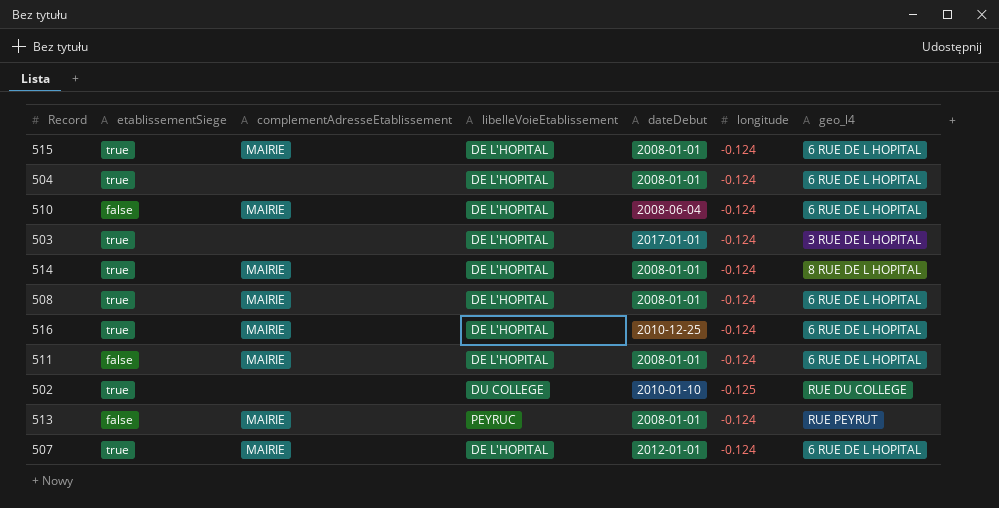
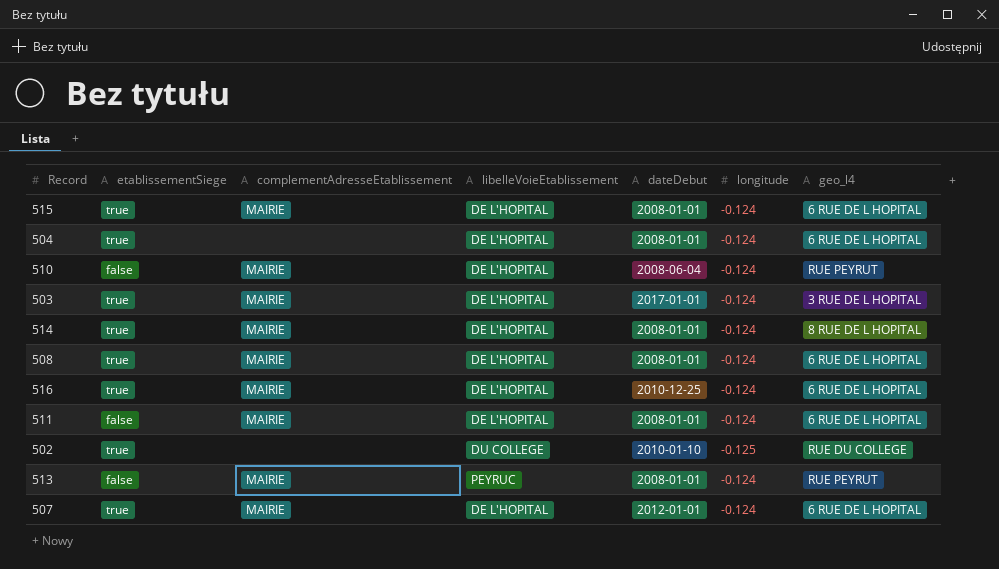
510 | geo_l4: 6 RUE DE L HOPITAL -> RUE PEYRUT
503 | complementAdresseEtablissement: none -> MAIRIE

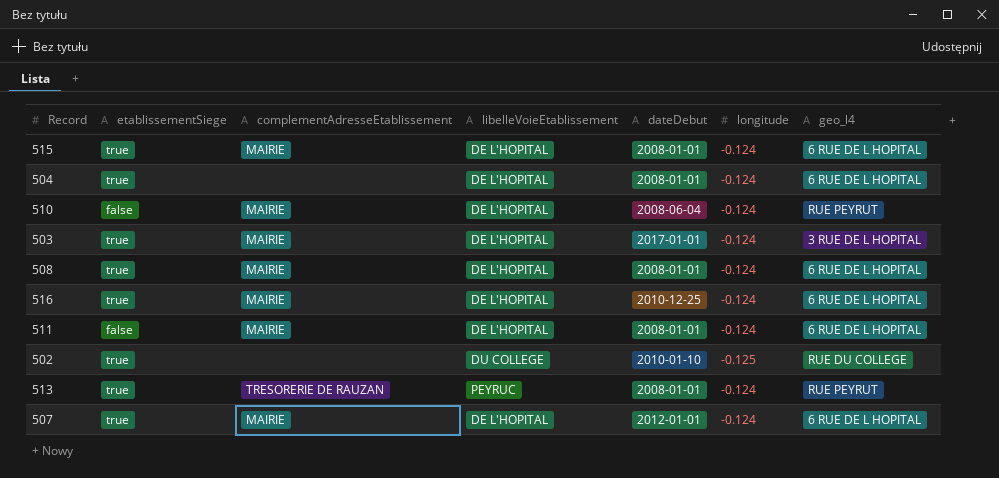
row 514: true | MAIRIE | DE L'HOPITAL | 2008-01-01 | -0.124 | 8 RUE DE L HOPITAL -> none
513 | etablissementSiege: false -> true
513 | complementAdresseEtablissement: MAIRIE -> TRESORERIE DE RAUZAN

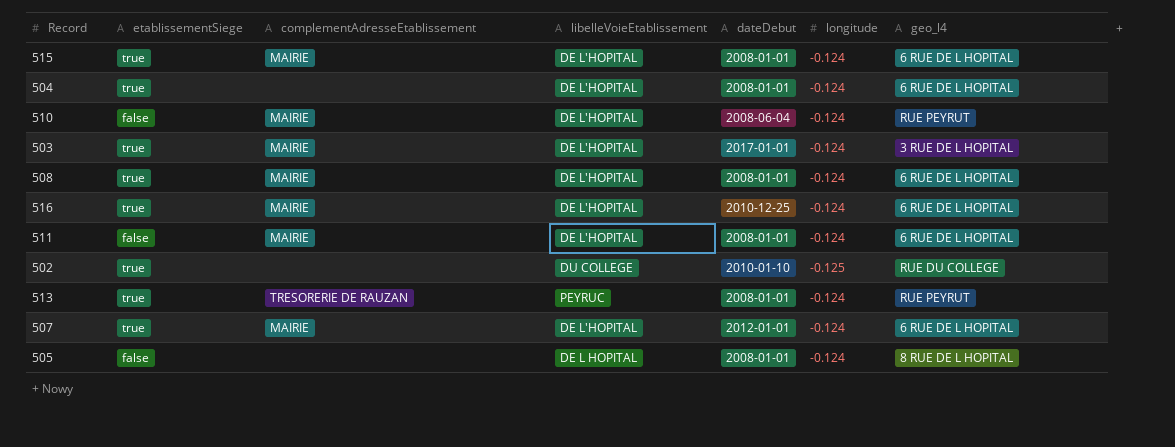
row 505: none -> false | none | DE L HOPITAL | 2008-01-01 | -0.124 | 8 RUE DE L HOPITAL

